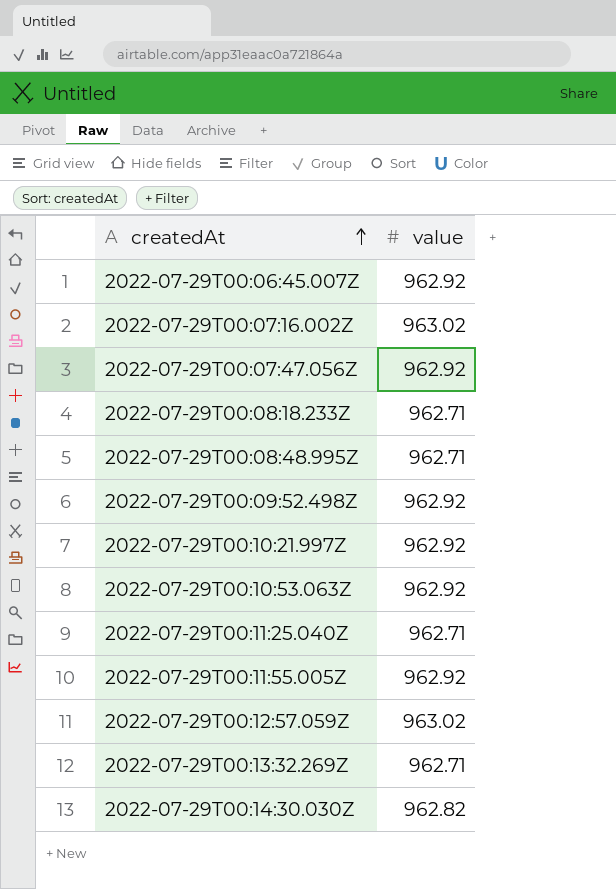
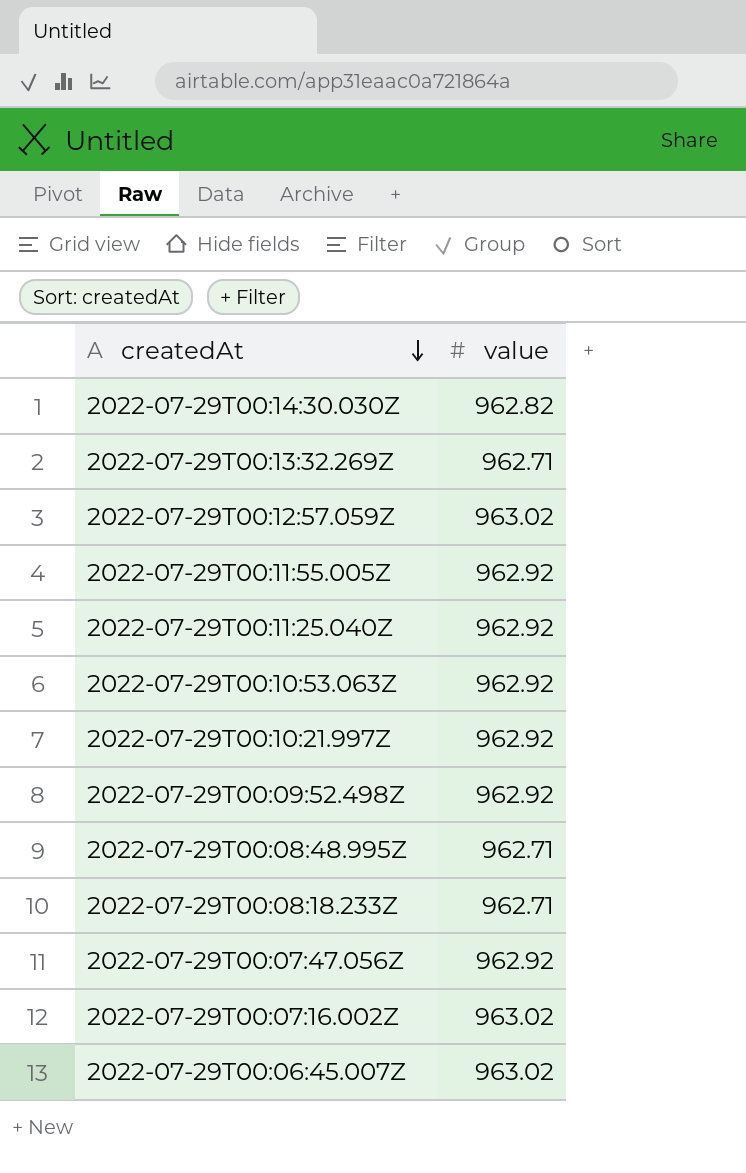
row order: createdAt ascending -> createdAt descending
2022-07-29T00:11:25.040Z | value: 962.71 -> 962.92
2022-07-29T00:06:45.007Z | value: 962.92 -> 963.02

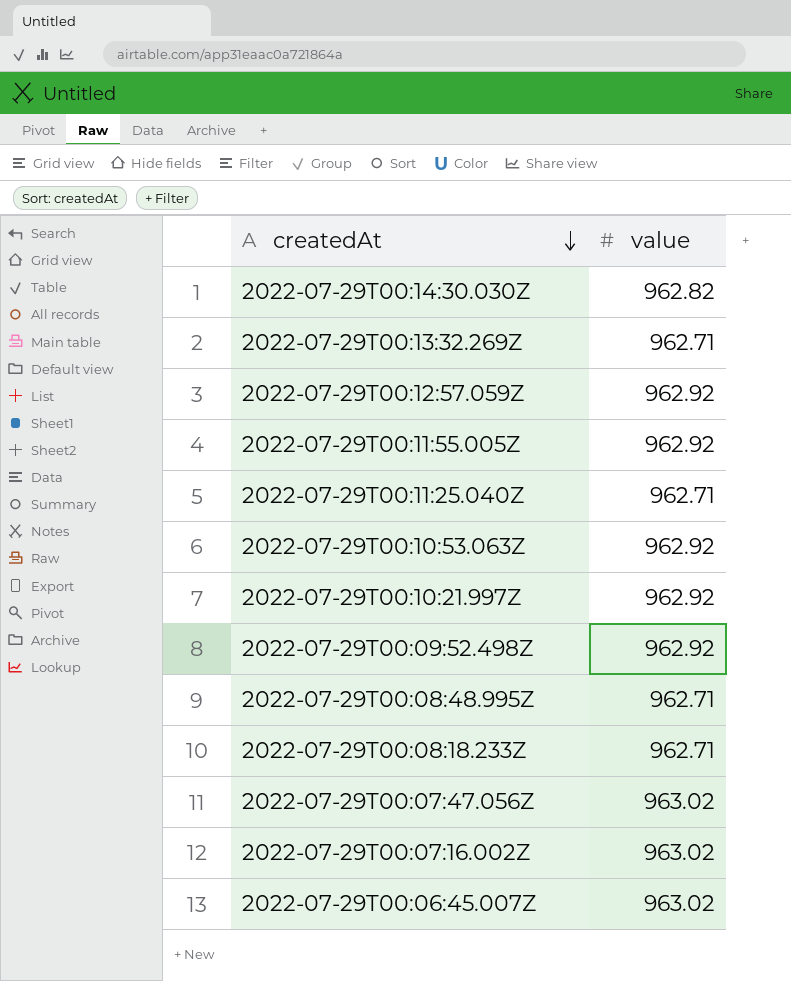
2022-07-29T00:12:57.059Z | value: 963.02 -> 962.92
2022-07-29T00:11:25.040Z | value: 962.92 -> 962.71
2022-07-29T00:07:47.056Z | value: 962.92 -> 963.02

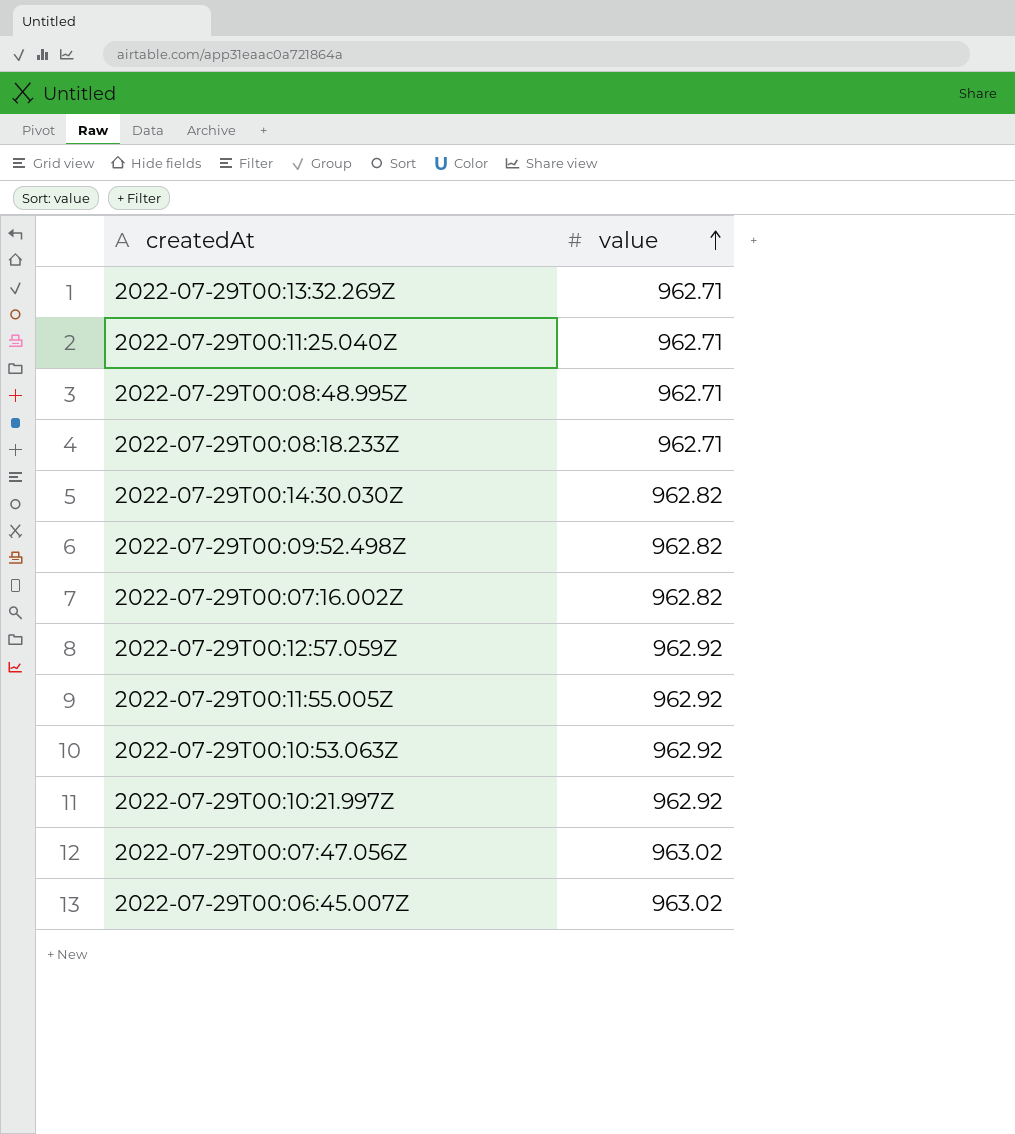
row order: createdAt descending -> value ascending
2022-07-29T00:09:52.498Z | value: 962.92 -> 962.82
2022-07-29T00:07:16.002Z | value: 963.02 -> 962.82

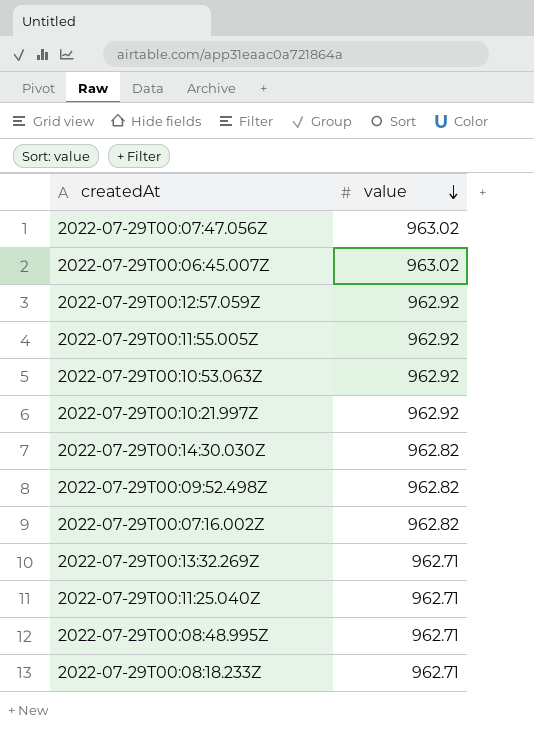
row order: value ascending -> value descending

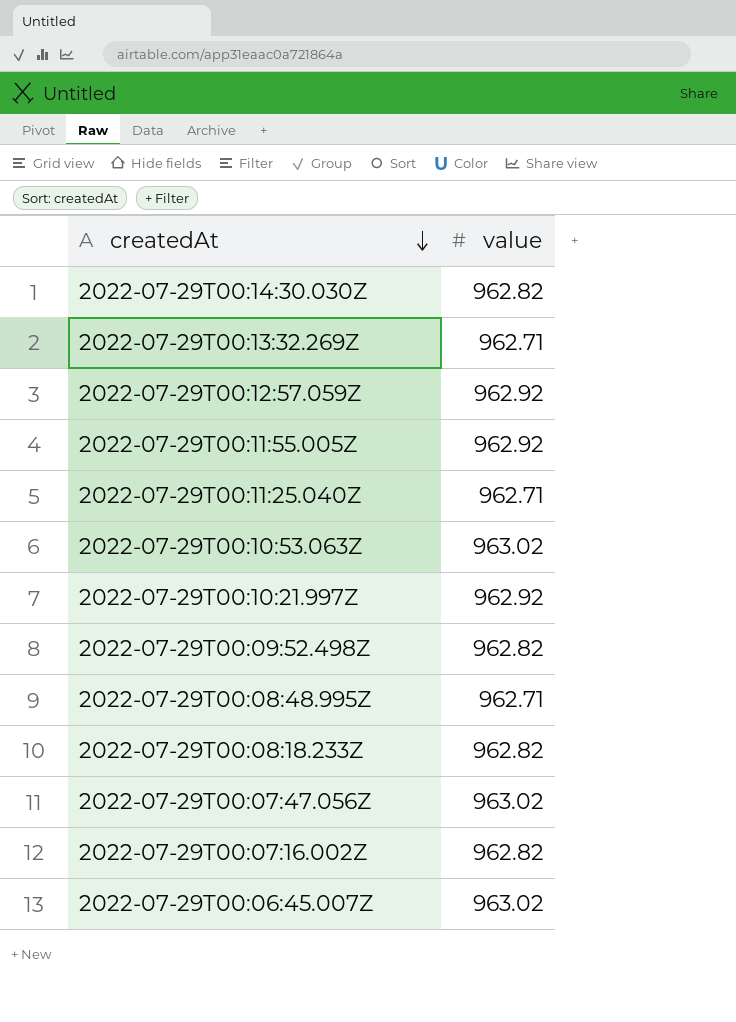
row order: value descending -> createdAt descending
2022-07-29T00:10:53.063Z | value: 962.92 -> 963.02
2022-07-29T00:08:18.233Z | value: 962.71 -> 962.82

